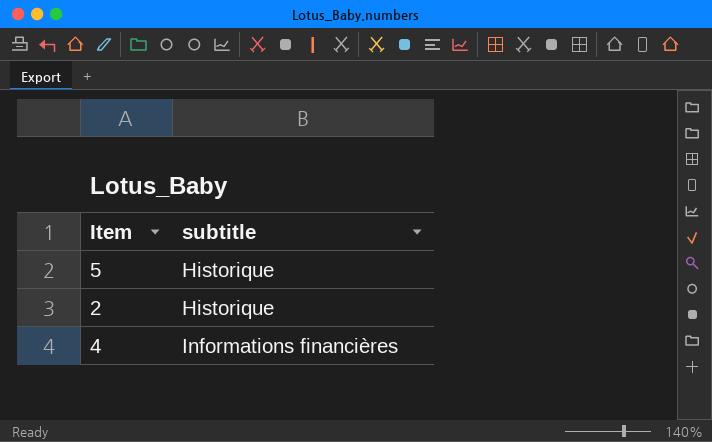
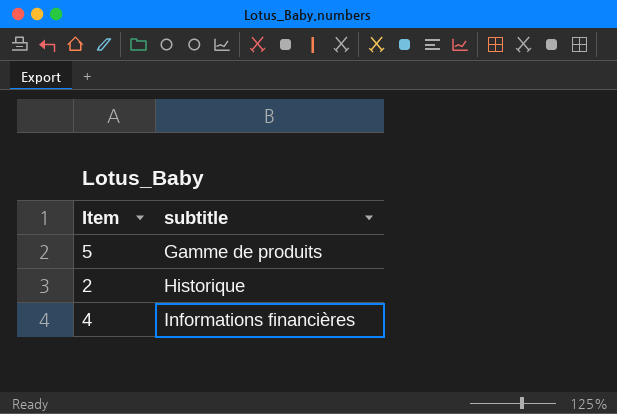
5 | subtitle: Historique -> Gamme de produits

